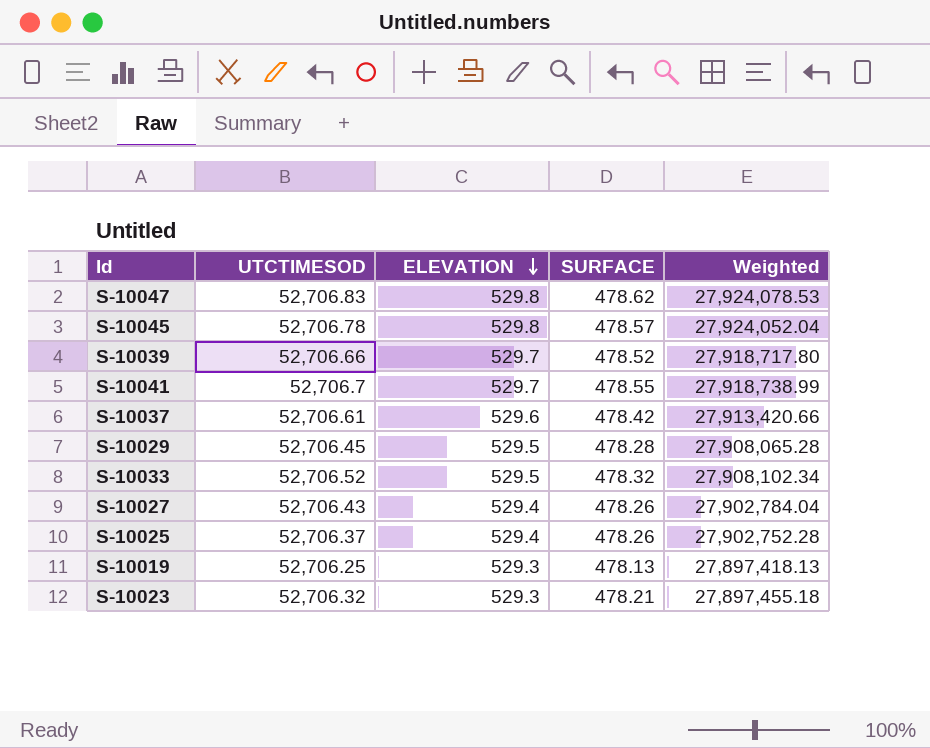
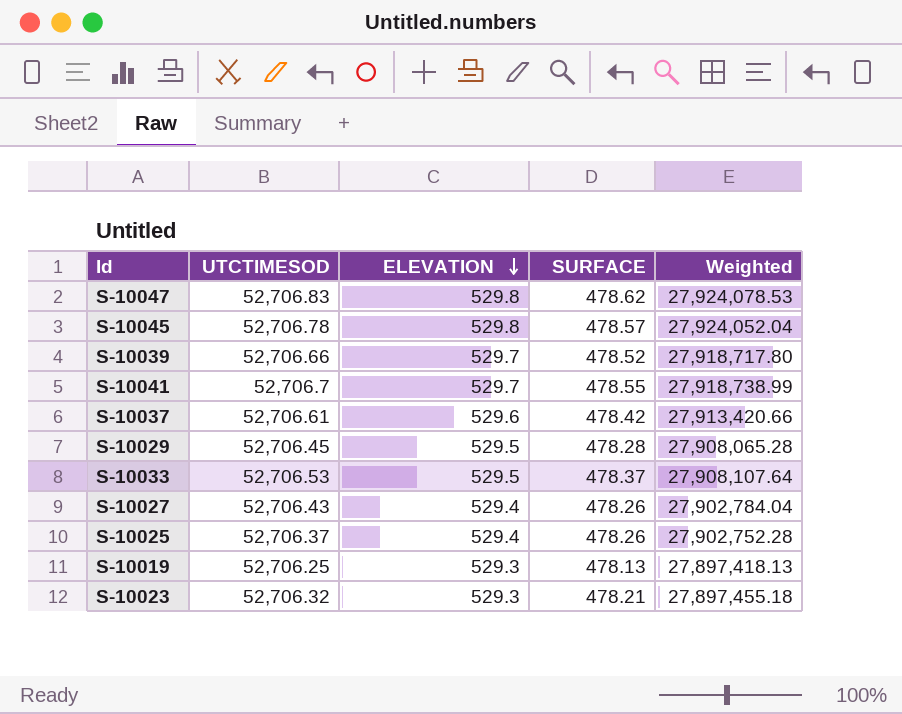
S-10033 | UTCTIMESOD: 52,706.52 -> 52,706.53
S-10033 | SURFACE: 478.32 -> 478.37
S-10033 | Weighted: 27,908,102.34 -> 27,908,107.64

